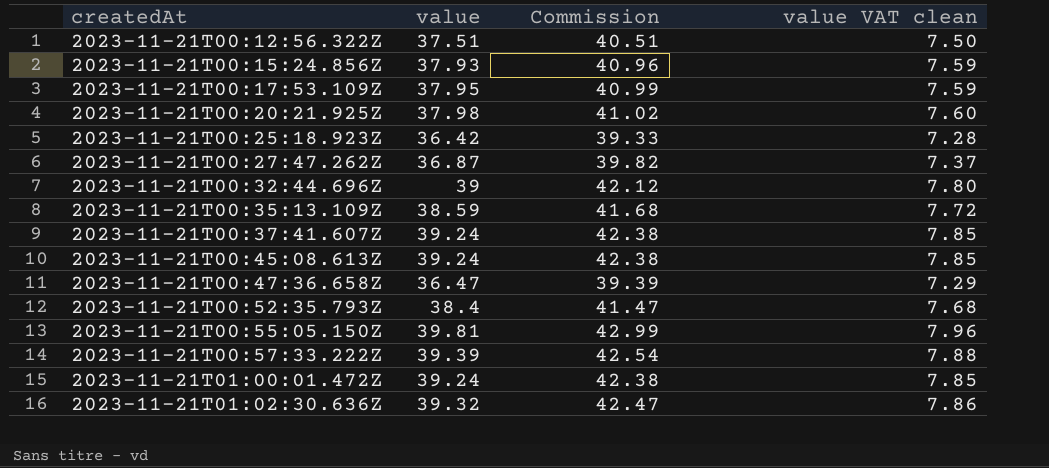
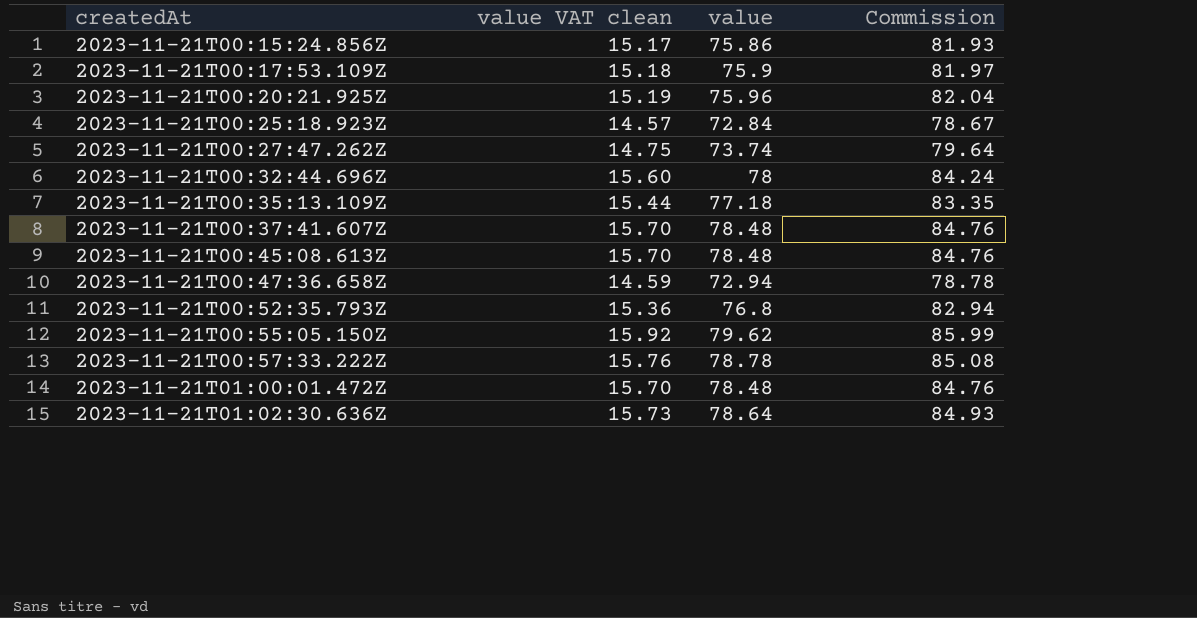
column value VAT clean | position: 4 -> 2
row 2023-11-21T00:12:56.322Z: 37.51 | 40.51 | 7.50 -> none
2023-11-21T00:15:24.856Z | value VAT clean: 7.59 -> 15.17
2023-11-21T00:15:24.856Z | value: 37.93 -> 75.86
2023-11-21T00:15:24.856Z | Commission: 40.96 -> 81.93
2023-11-21T00:17:53.109Z | value VAT clean: 7.59 -> 15.18
2023-11-21T00:17:53.109Z | value: 37.95 -> 75.9
2023-11-21T00:17:53.109Z | Commission: 40.99 -> 81.97
2023-11-21T00:20:21.925Z | value VAT clean: 7.60 -> 15.19
2023-11-21T00:20:21.925Z | value: 37.98 -> 75.96
2023-11-21T00:20:21.925Z | Commission: 41.02 -> 82.04
2023-11-21T00:25:18.923Z | value VAT clean: 7.28 -> 14.57
2023-11-21T00:25:18.923Z | value: 36.42 -> 72.84
2023-11-21T00:25:18.923Z | Commission: 39.33 -> 78.67
2023-11-21T00:27:47.262Z | value VAT clean: 7.37 -> 14.75
2023-11-21T00:27:47.262Z | value: 36.87 -> 73.74
2023-11-21T00:27:47.262Z | Commission: 39.82 -> 79.64
2023-11-21T00:32:44.696Z | value VAT clean: 7.80 -> 15.60
2023-11-21T00:32:44.696Z | value: 39 -> 78
2023-11-21T00:32:44.696Z | Commission: 42.12 -> 84.24
2023-11-21T00:35:13.109Z | value VAT clean: 7.72 -> 15.44
2023-11-21T00:35:13.109Z | value: 38.59 -> 77.18
2023-11-21T00:35:13.109Z | Commission: 41.68 -> 83.35
2023-11-21T00:37:41.607Z | value VAT clean: 7.85 -> 15.70
2023-11-21T00:37:41.607Z | value: 39.24 -> 78.48
2023-11-21T00:37:41.607Z | Commission: 42.38 -> 84.76
2023-11-21T00:45:08.613Z | value VAT clean: 7.85 -> 15.70
2023-11-21T00:45:08.613Z | value: 39.24 -> 78.48
2023-11-21T00:45:08.613Z | Commission: 42.38 -> 84.76
2023-11-21T00:47:36.658Z | value VAT clean: 7.29 -> 14.59
2023-11-21T00:47:36.658Z | value: 36.47 -> 72.94
2023-11-21T00:47:36.658Z | Commission: 39.39 -> 78.78
2023-11-21T00:52:35.793Z | value VAT clean: 7.68 -> 15.36
2023-11-21T00:52:35.793Z | value: 38.4 -> 76.8
2023-11-21T00:52:35.793Z | Commission: 41.47 -> 82.94
2023-11-21T00:55:05.150Z | value VAT clean: 7.96 -> 15.92
2023-11-21T00:55:05.150Z | value: 39.81 -> 79.62
2023-11-21T00:55:05.150Z | Commission: 42.99 -> 85.99
2023-11-21T00:57:33.222Z | value VAT clean: 7.88 -> 15.76
2023-11-21T00:57:33.222Z | value: 39.39 -> 78.78
2023-11-21T00:57:33.222Z | Commission: 42.54 -> 85.08
2023-11-21T01:00:01.472Z | value VAT clean: 7.85 -> 15.70
2023-11-21T01:00:01.472Z | value: 39.24 -> 78.48
2023-11-21T01:00:01.472Z | Commission: 42.38 -> 84.76
2023-11-21T01:02:30.636Z | value VAT clean: 7.86 -> 15.73
2023-11-21T01:02:30.636Z | value: 39.32 -> 78.64
2023-11-21T01:02:30.636Z | Commission: 42.47 -> 84.93

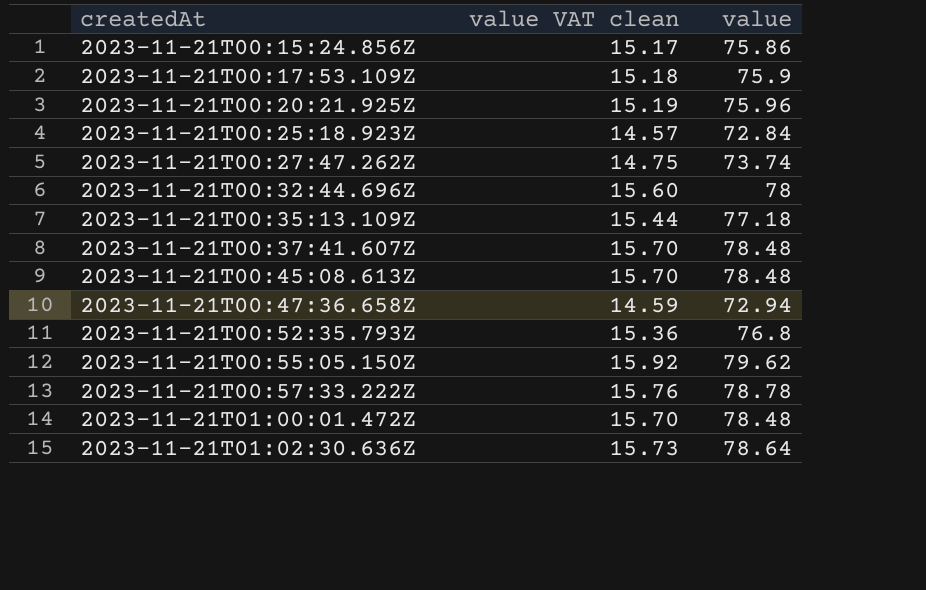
column Commission | formula: [value] * 1.08 -> none

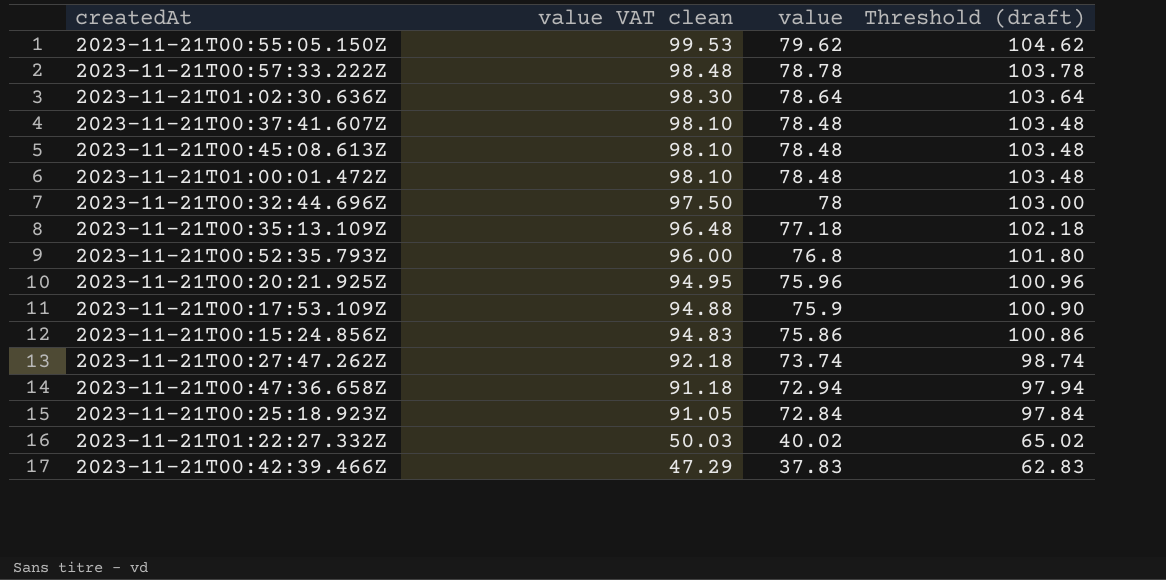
row order: createdAt ascending -> value VAT clean descending
column value VAT clean | formula: [value] * 0.2 -> [value] * 1.25
column Threshold (draft) | formula: none -> [value] + 25
row 2023-11-21T01:22:27.332Z: none -> 50.03 | 40.02 | 65.02
row 2023-11-21T00:42:39.466Z: none -> 47.29 | 37.83 | 62.83

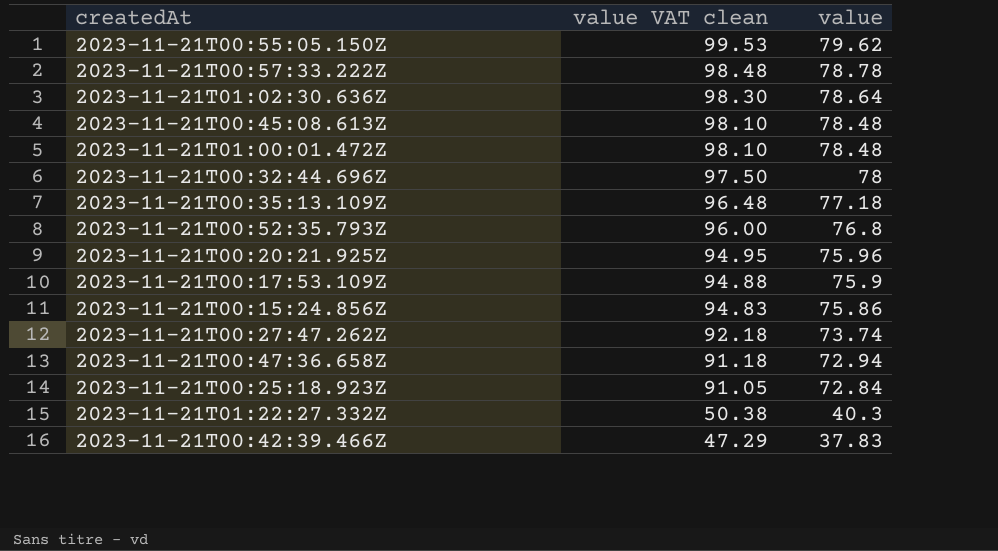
column Threshold (draft) | formula: [value] + 25 -> none
row 2023-11-21T00:37:41.607Z: 98.10 | 78.48 | 103.48 -> none
2023-11-21T01:22:27.332Z | value VAT clean: 50.03 -> 50.38
2023-11-21T01:22:27.332Z | value: 40.02 -> 40.3

